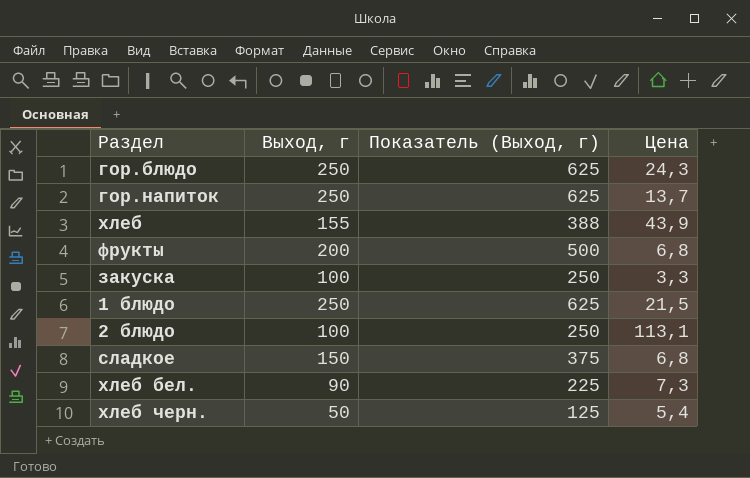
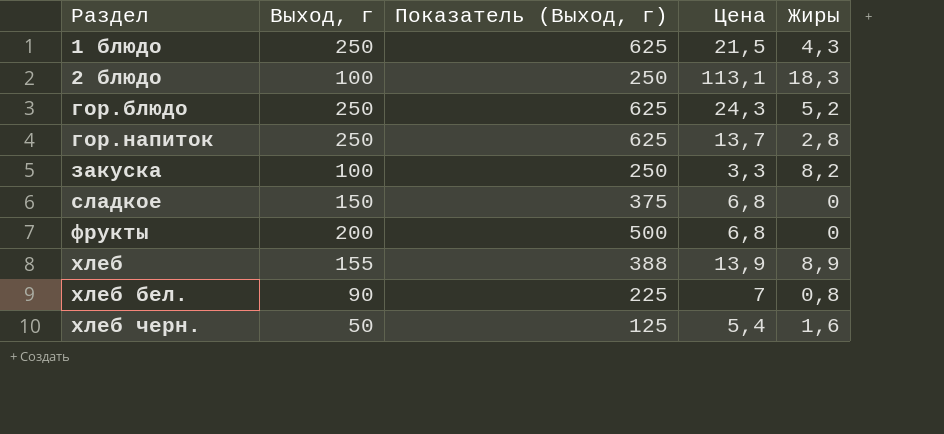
row order: none -> Раздел ascending
column Жиры | position: none -> 5
хлеб | Цена: 43,9 -> 13,9
хлеб бел. | Цена: 7,3 -> 7

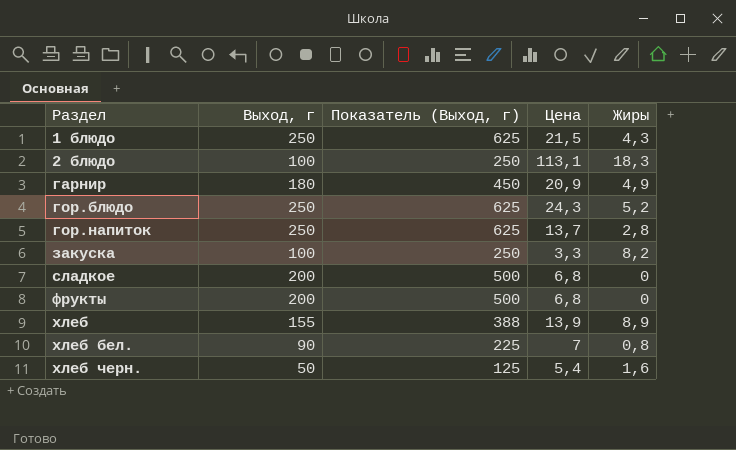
row гарнир: none -> 180 | 450 | 20,9 | 4,9
сладкое | Выход, г: 150 -> 200
сладкое | Показатель (Выход, г): 375 -> 500

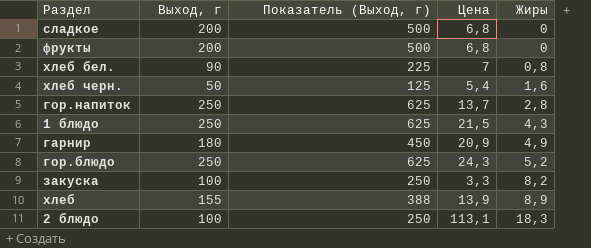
row order: Раздел ascending -> Жиры ascending

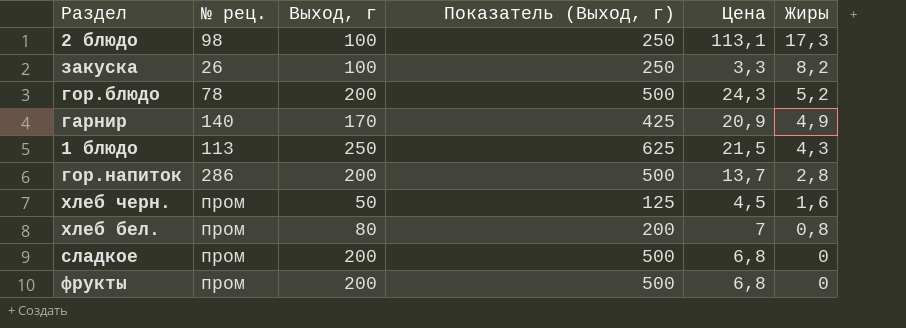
row order: Жиры ascending -> Жиры descending
column № рец. | position: none -> 2
row хлеб: 155 | 388 | 13,9 | 8,9 -> none
2 блюдо | Жиры: 18,3 -> 17,3
гор.блюдо | Выход, г: 250 -> 200
гор.блюдо | Показатель (Выход, г): 625 -> 500
гарнир | Выход, г: 180 -> 170
гарнир | Показатель (Выход, г): 450 -> 425
гор.напиток | Выход, г: 250 -> 200
гор.напиток | Показатель (Выход, г): 625 -> 500
хлеб черн. | Цена: 5,4 -> 4,5
хлеб бел. | Выход, г: 90 -> 80
хлеб бел. | Показатель (Выход, г): 225 -> 200

